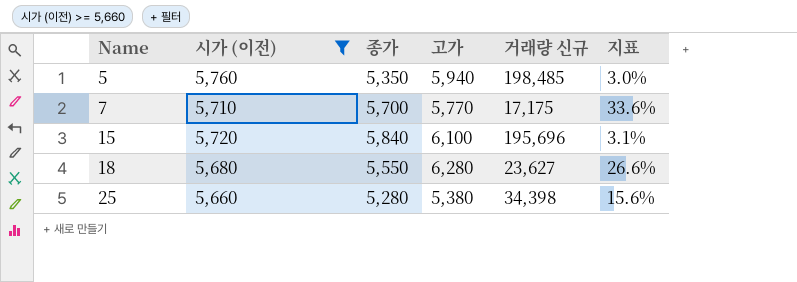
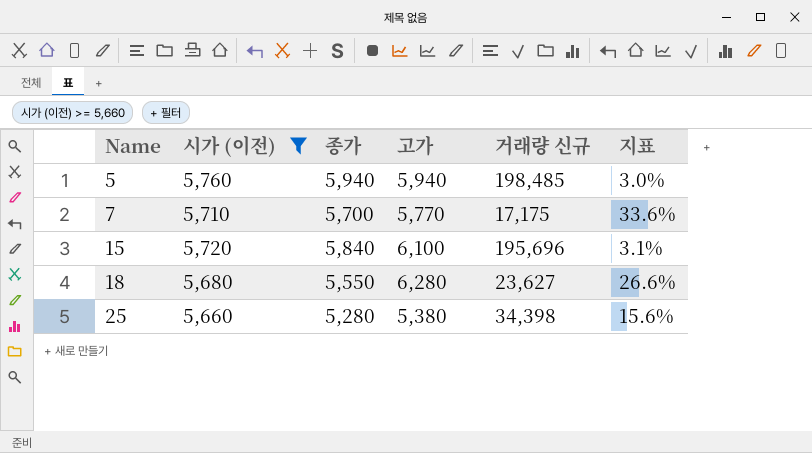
5 | 종가: 5,350 -> 5,940

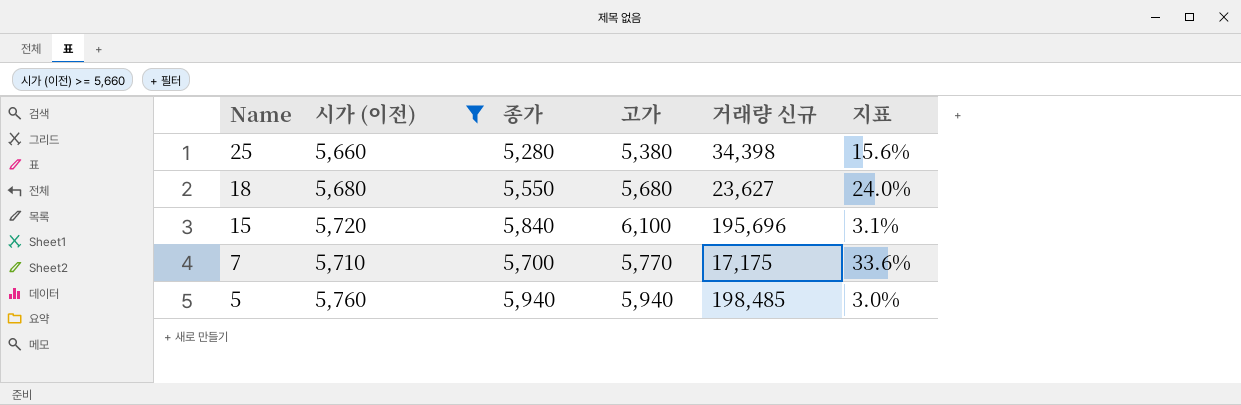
row order: Name ascending -> Name descending
18 | 고가: 6,280 -> 5,680
18 | 지표: 26.6% -> 24.0%

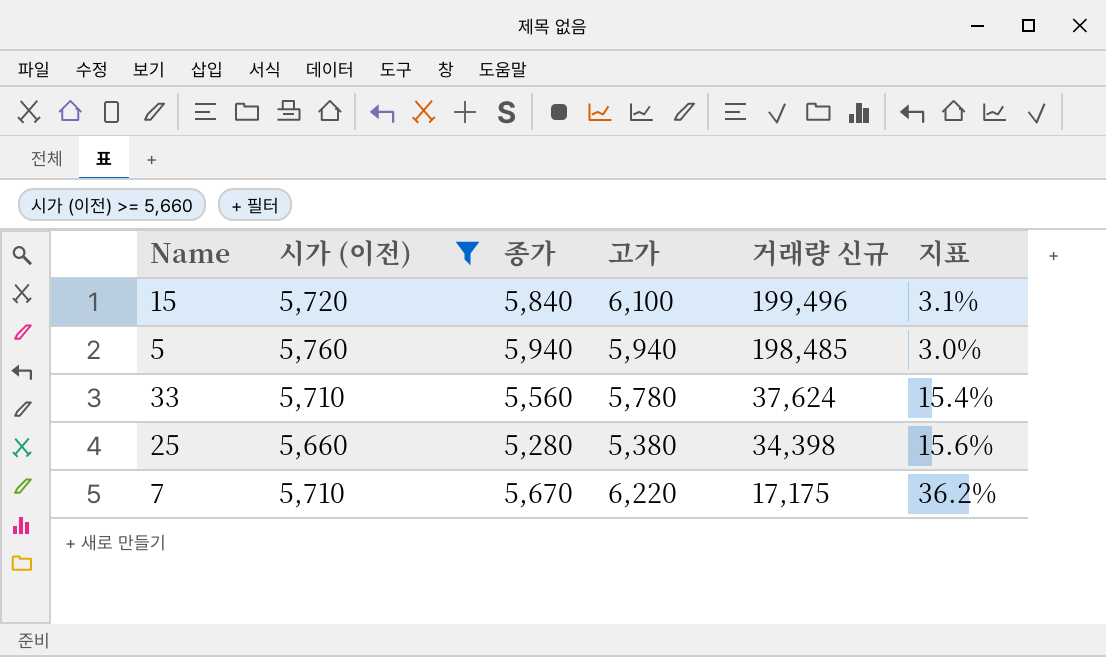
row order: Name descending -> 거래량 신규 descending
row 18: 5,680 | 5,550 | 5,680 | 23,627 | 24.0% -> none
15 | 거래량 신규: 195,696 -> 199,496
row 33: none -> 5,710 | 5,560 | 5,780 | 37,624 | 15.4%
7 | 종가: 5,700 -> 5,670
7 | 고가: 5,770 -> 6,220
7 | 지표: 33.6% -> 36.2%

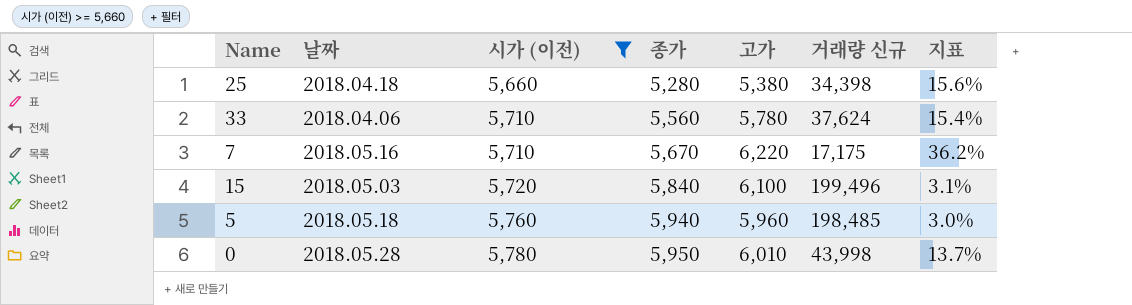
row order: 거래량 신규 descending -> 시가 (이전) ascending
column 날짜 | position: none -> 2
5 | 고가: 5,940 -> 5,960
row 0: none -> 2018.05.28 | 5,780 | 5,950 | 6,010 | 43,998 | 13.7%

